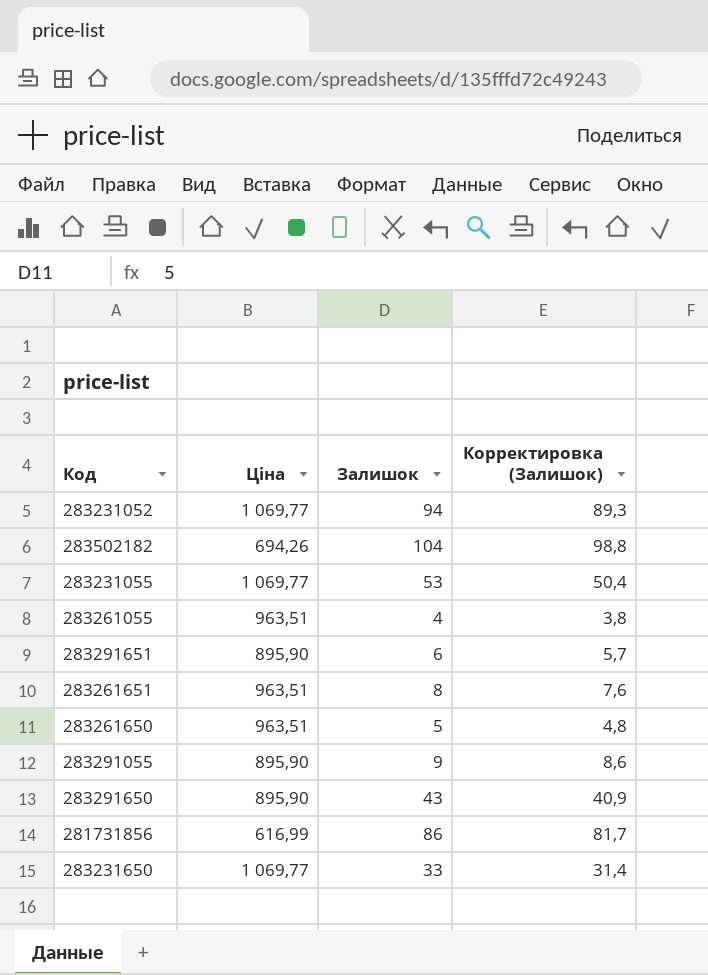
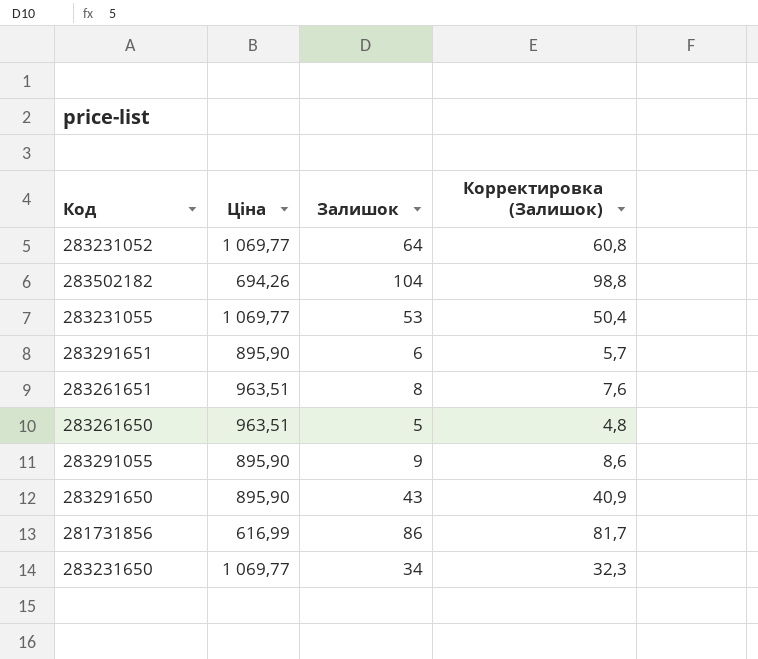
row 283261055: 963,51 | 4 | 3,8 -> none
283231052 | Залишок: 94 -> 64
283231052 | Корректировка (Залишок): 89,3 -> 60,8
283231650 | Залишок: 33 -> 34
283231650 | Корректировка (Залишок): 31,4 -> 32,3

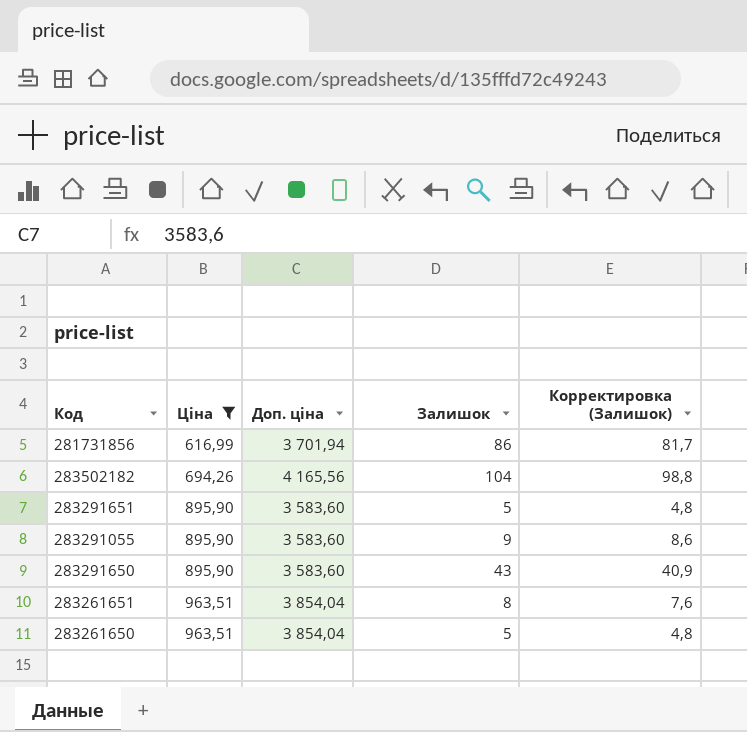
filter: none -> Ціна != 1 069,77
row order: none -> Ціна ascending
column Доп. ціна | position: none -> 3
283291651 | Залишок: 6 -> 5
283291651 | Корректировка (Залишок): 5,7 -> 4,8

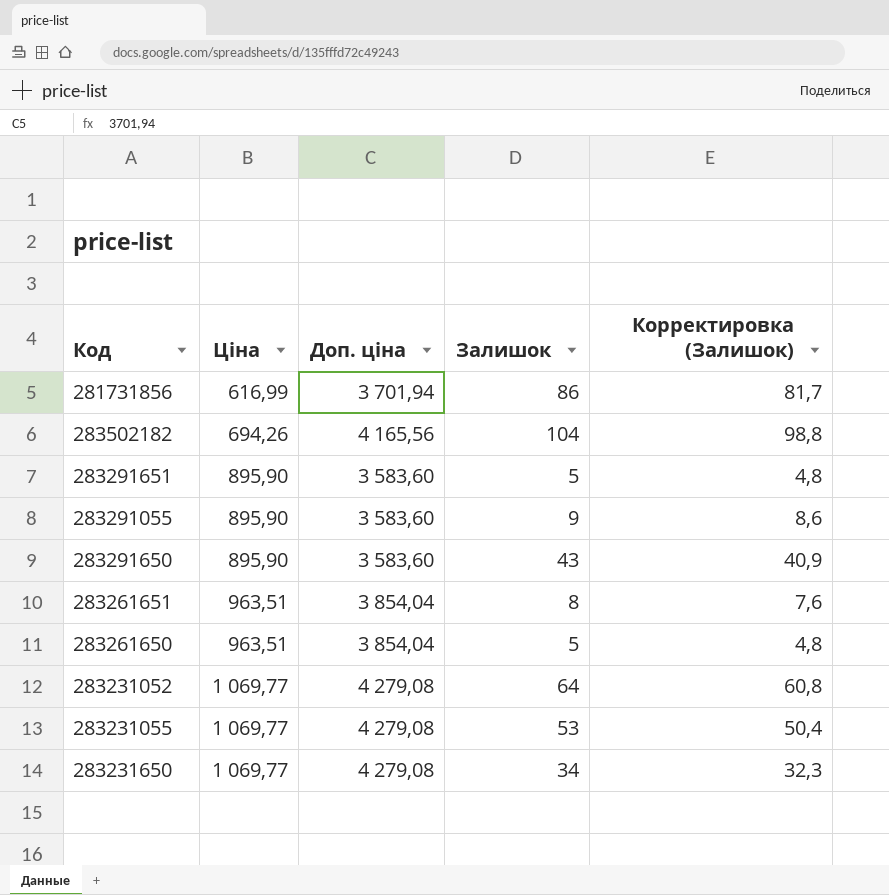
filter: Ціна != 1 069,77 -> none

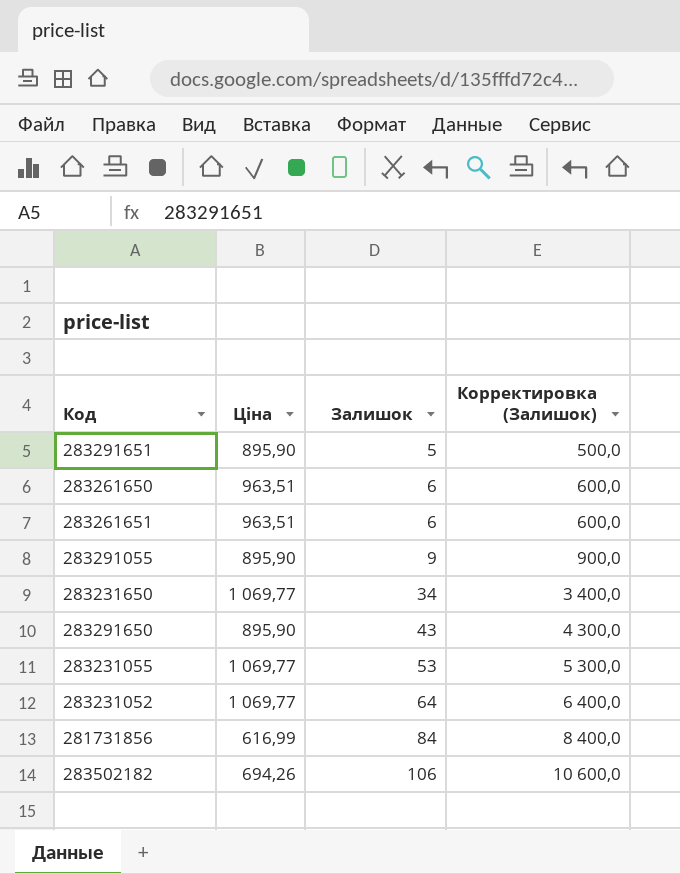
row order: Ціна ascending -> Залишок ascending
column Доп. ціна | position: 3 -> none
column Корректировка (Залишок) | formula: [Залишок] * 0,95 -> [Залишок] * 100
283261650 | Залишок: 5 -> 6
283261651 | Залишок: 8 -> 6
281731856 | Залишок: 86 -> 84
283502182 | Залишок: 104 -> 106

